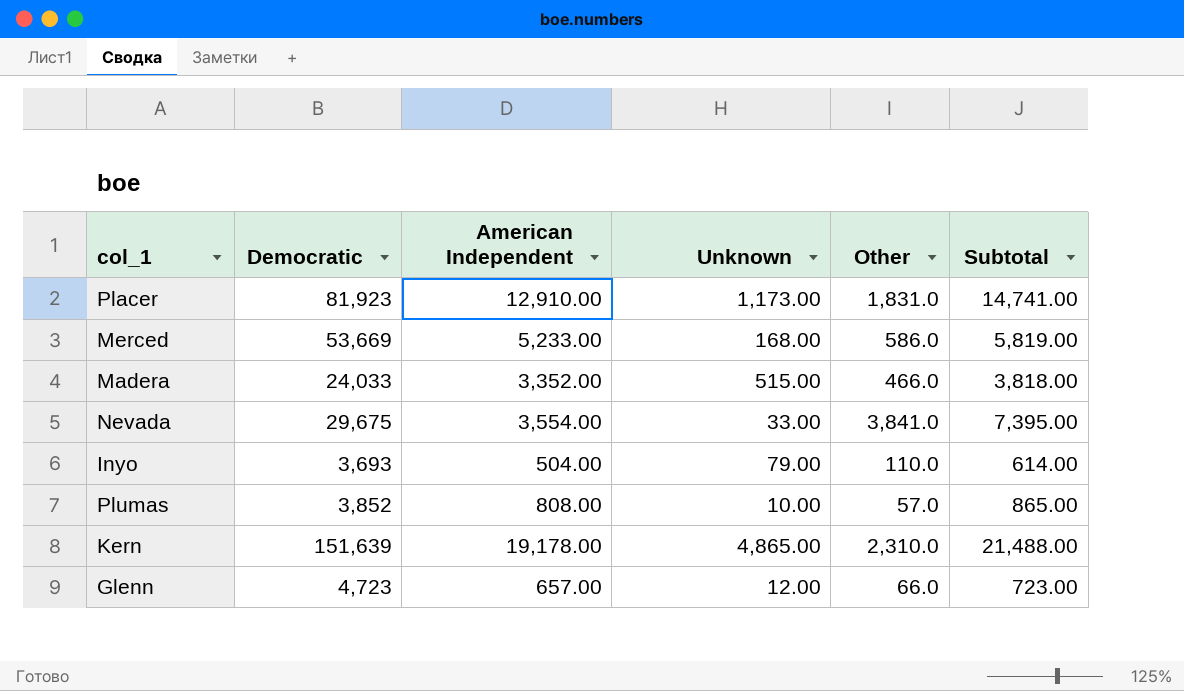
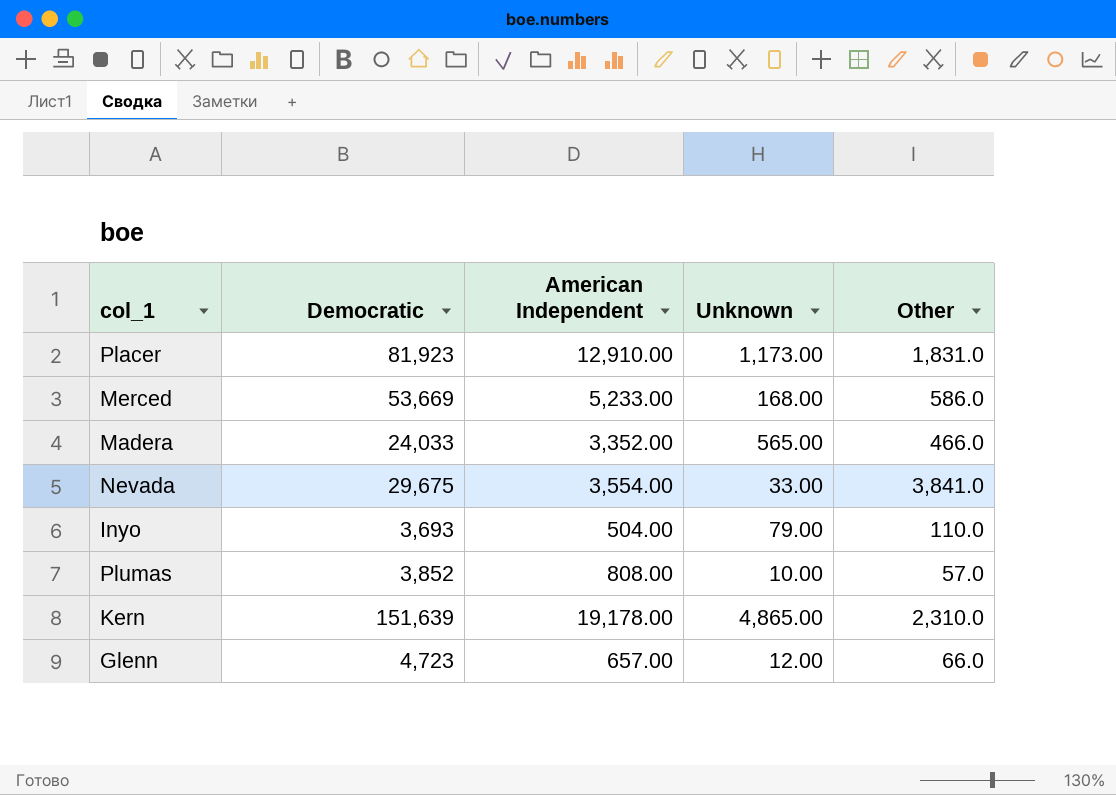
column Subtotal | formula: [American Independent] + [Other] -> none
Madera | Unknown: 515.00 -> 565.00

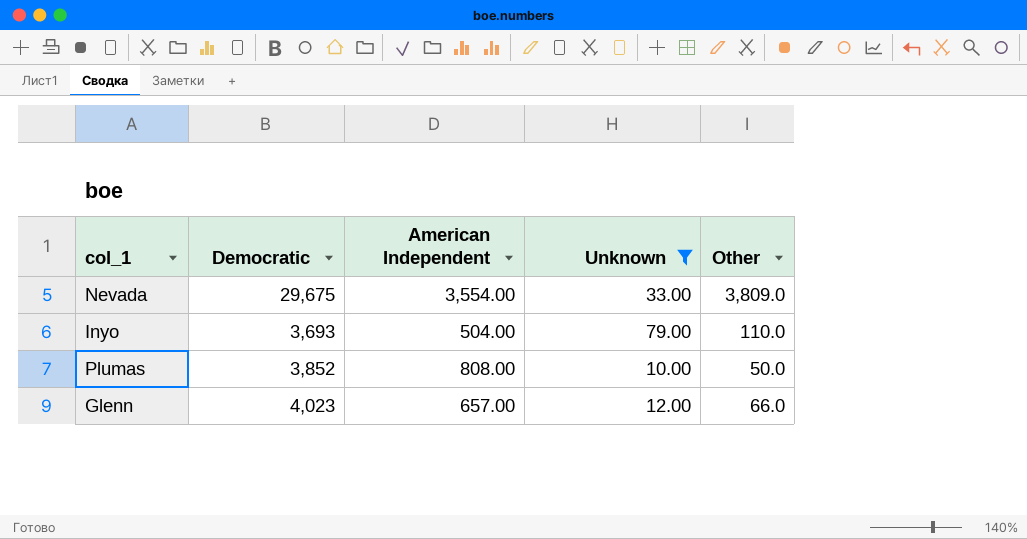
filter: none -> Unknown <= 79.00
Nevada | Other: 3,841.0 -> 3,809.0
Plumas | Other: 57.0 -> 50.0
Glenn | Democratic: 4,723 -> 4,023

